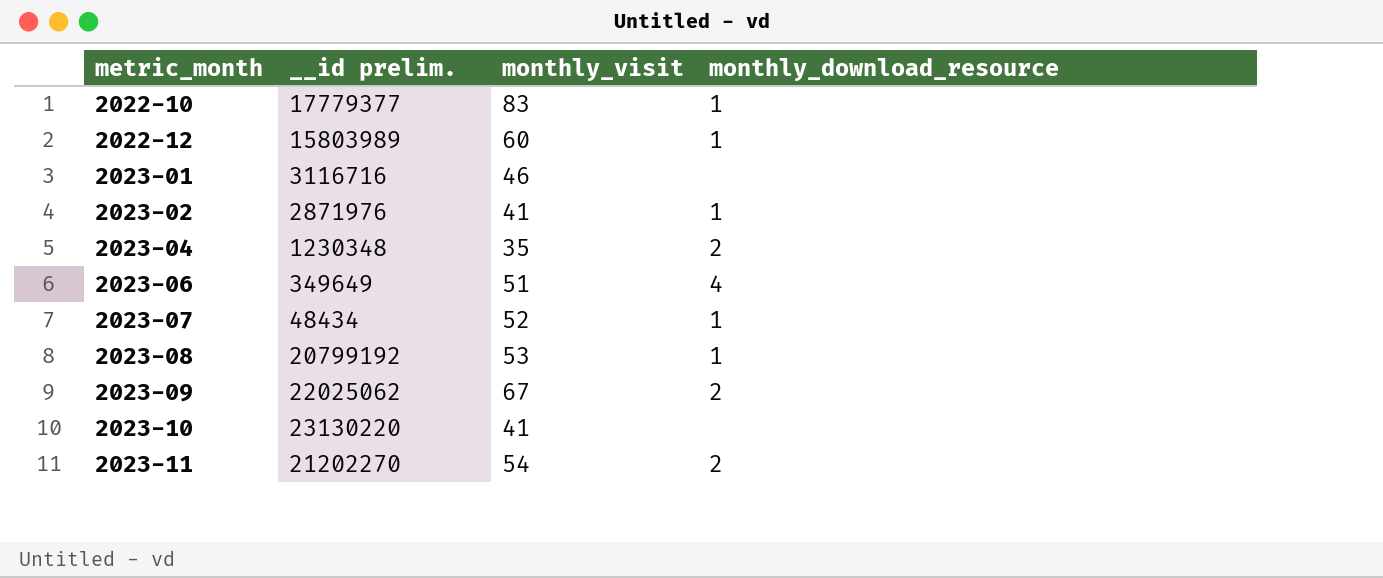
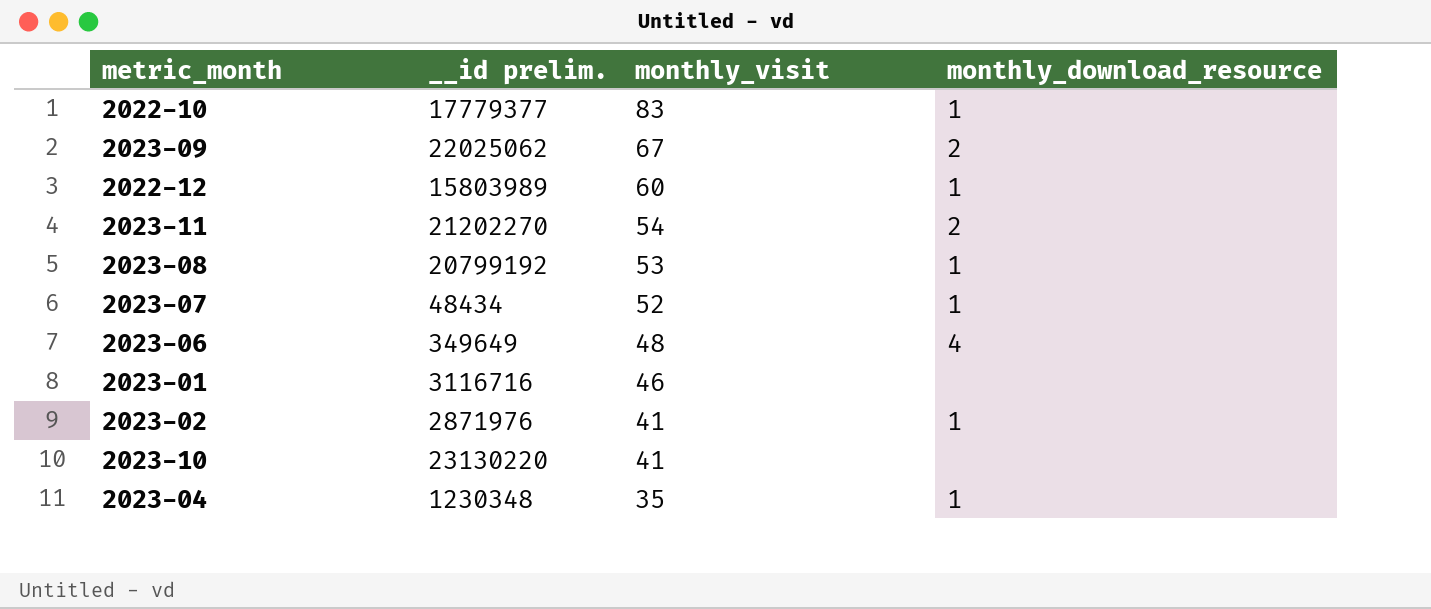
row order: metric_month ascending -> monthly_visit descending
2023-06 | monthly_visit: 51 -> 48
2023-04 | monthly_download_resource: 2 -> 1

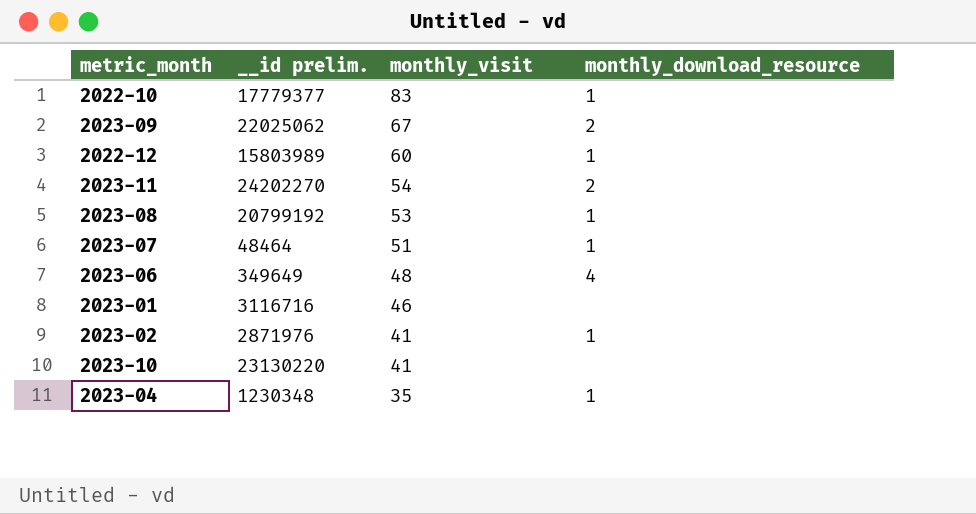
2023-11 | __id prelim.: 21202270 -> 24202270
2023-07 | __id prelim.: 48434 -> 48464
2023-07 | monthly_visit: 52 -> 51

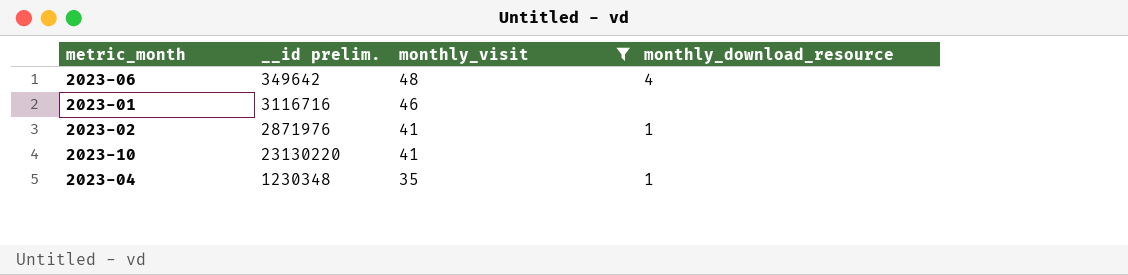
filter: none -> monthly_visit <= 48
2023-06 | __id prelim.: 349649 -> 349642

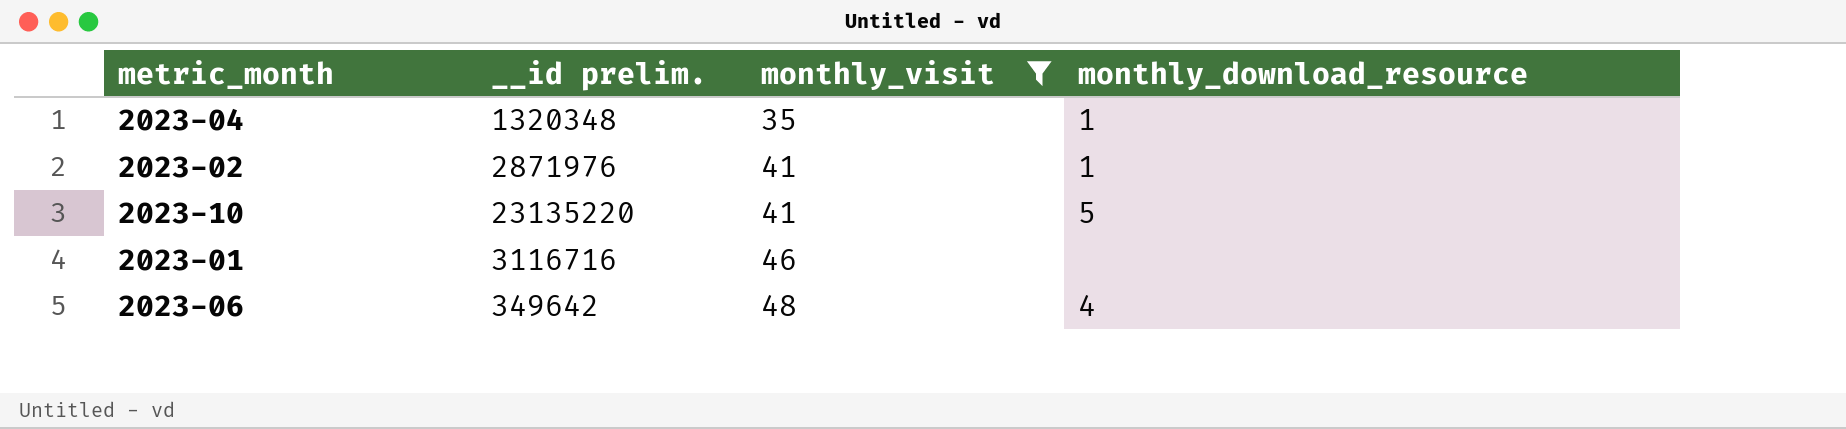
row order: monthly_visit descending -> monthly_visit ascending
2023-04 | __id prelim.: 1230348 -> 1320348
2023-10 | __id prelim.: 23130220 -> 23135220
2023-10 | monthly_download_resource: none -> 5

